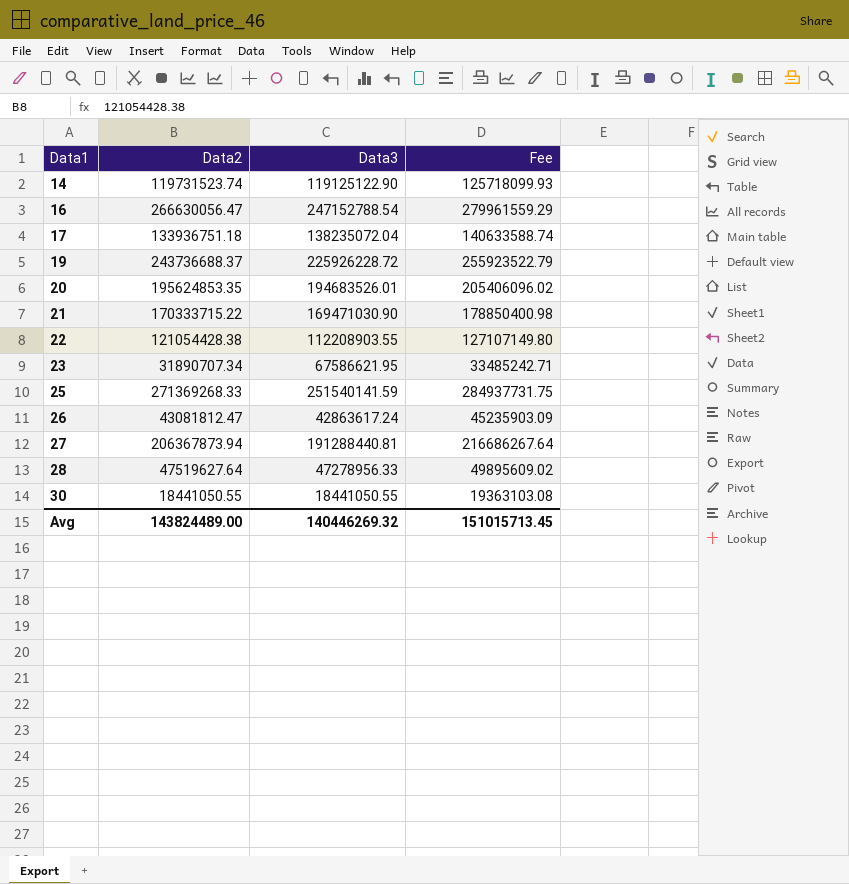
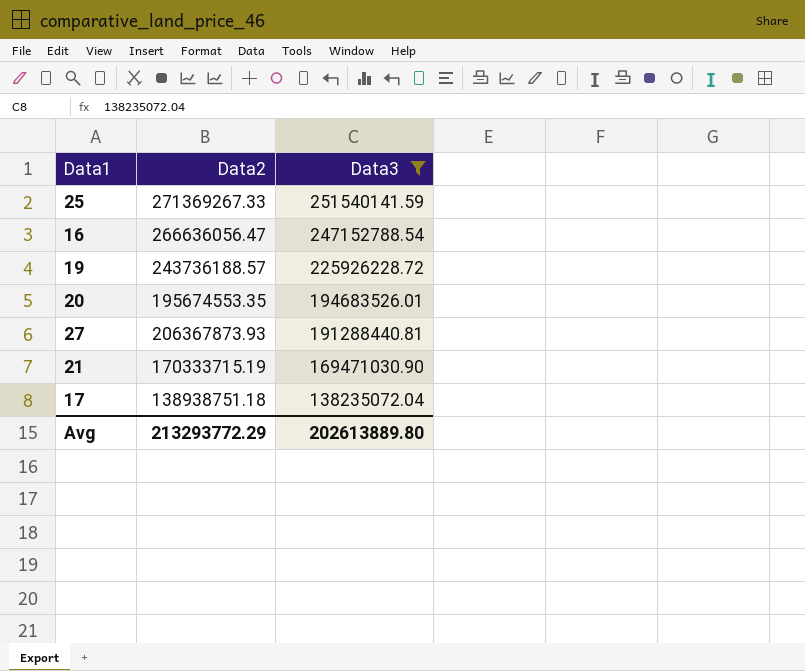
filter: none -> Data3 >= 138235072.04
row order: Data1 ascending -> Data3 descending
column Fee | formula: [Data2] * 1.05 -> none
25 | Data2: 271369268.33 -> 271369267.33
16 | Data2: 266630056.47 -> 266636056.47
19 | Data2: 243736688.37 -> 243736188.57
20 | Data2: 195624853.35 -> 195674553.35
27 | Data2: 206367873.94 -> 206367873.93
21 | Data2: 170333715.22 -> 170333715.19
17 | Data2: 133936751.18 -> 138938751.18
Avg | Data2: 143824489.00 -> 213293772.29
Avg | Data3: 140446269.32 -> 202613889.80

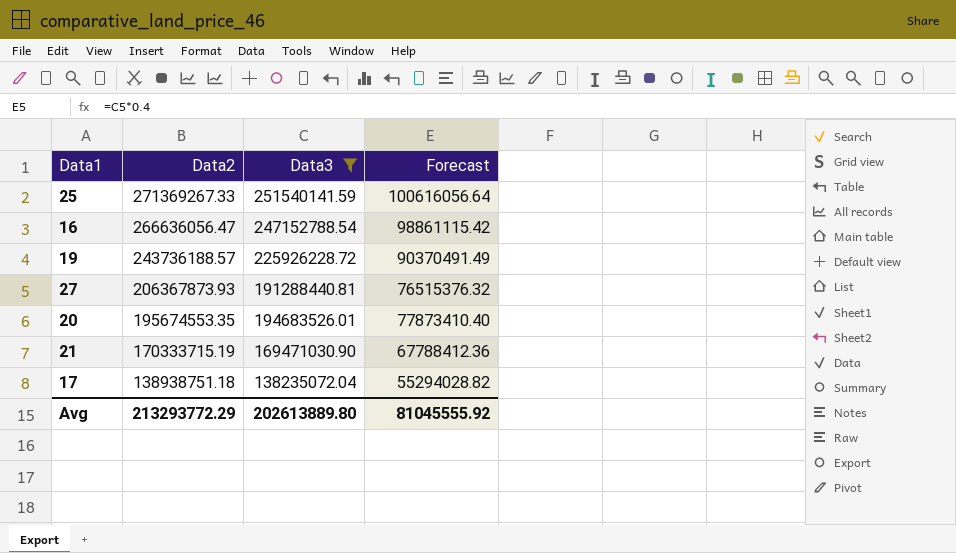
row order: Data3 descending -> Data2 descending
column Forecast | formula: none -> [Data3] * 0.4

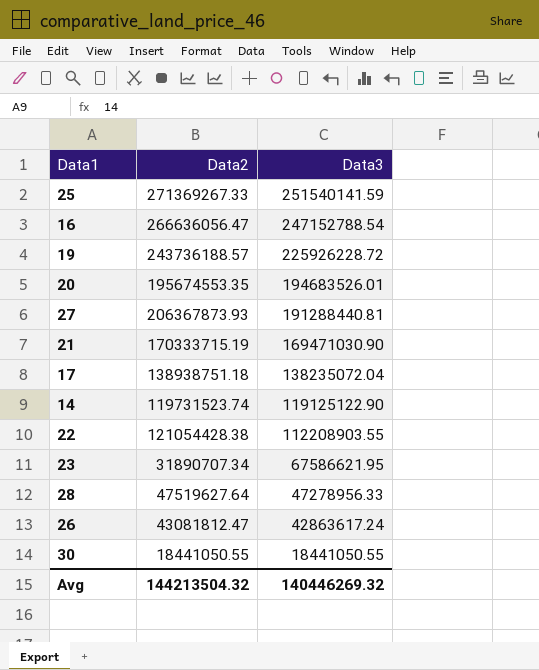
filter: Data3 >= 138235072.04 -> none
row order: Data2 descending -> Data3 descending
column Forecast | formula: [Data3] * 0.4 -> none
Avg | Data2: 213293772.29 -> 144213504.32
Avg | Data3: 202613889.80 -> 140446269.32

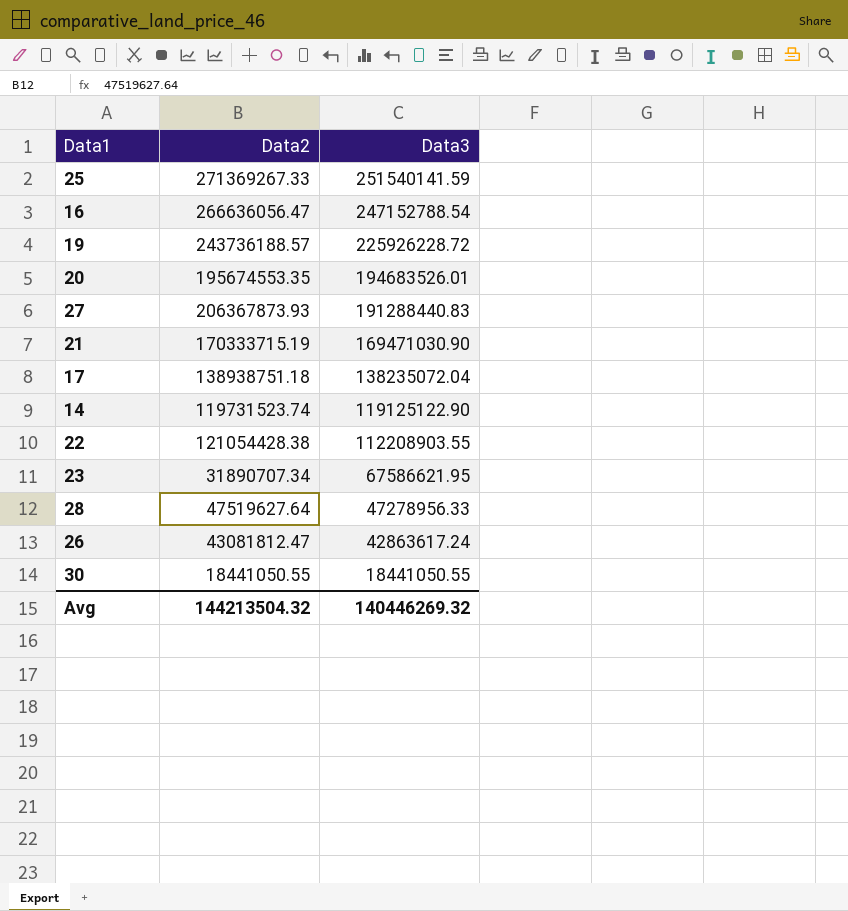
27 | Data3: 191288440.81 -> 191288440.83

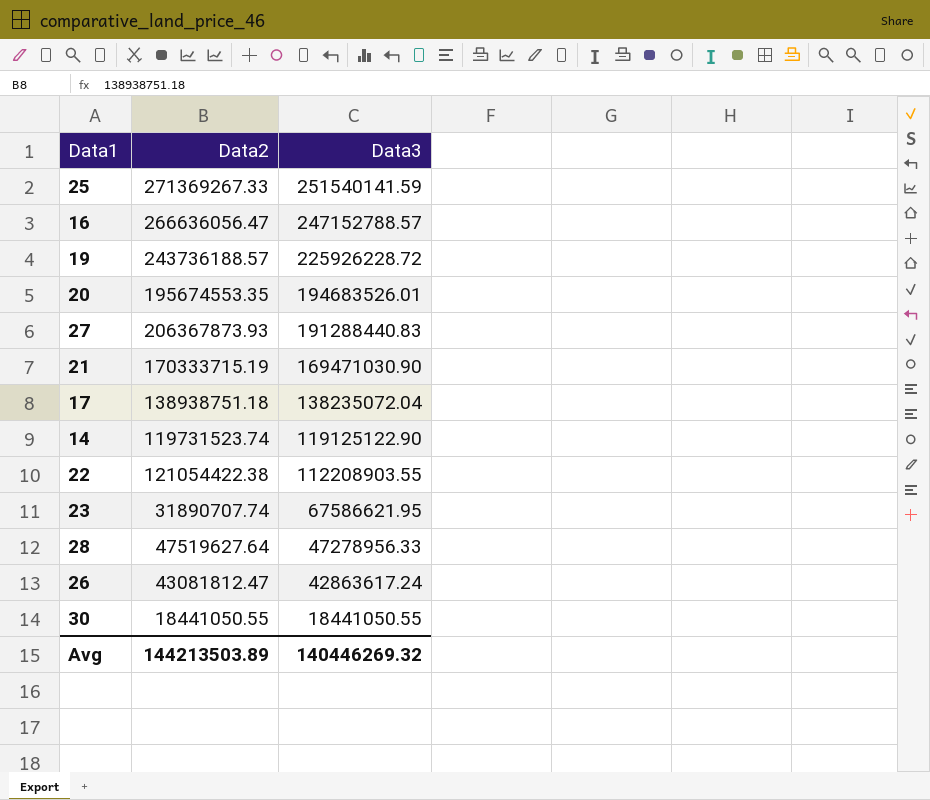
16 | Data3: 247152788.54 -> 247152788.57
22 | Data2: 121054428.38 -> 121054422.38
23 | Data2: 31890707.34 -> 31890707.74
Avg | Data2: 144213504.32 -> 144213503.89

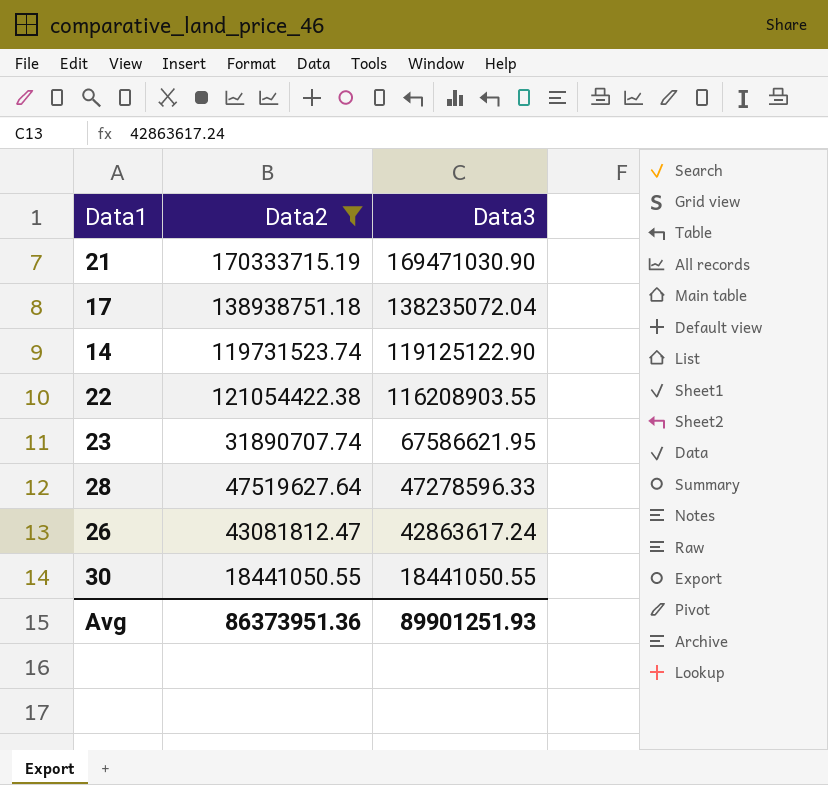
filter: none -> Data2 <= 170333715.19
22 | Data3: 112208903.55 -> 116208903.55
28 | Data3: 47278956.33 -> 47278596.33
Avg | Data2: 144213503.89 -> 86373951.36
Avg | Data3: 140446269.32 -> 89901251.93

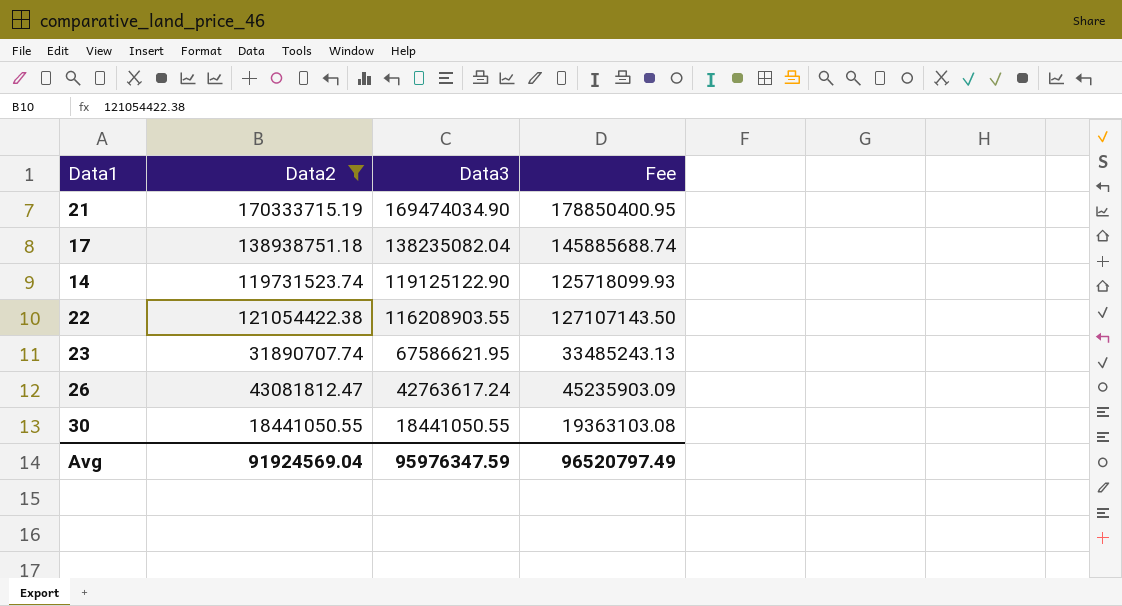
column Fee | formula: none -> [Data2] * 1.05
row 28: 47519627.64 | 47278596.33 -> none
21 | Data3: 169471030.90 -> 169474034.90
17 | Data3: 138235072.04 -> 138235082.04
26 | Data3: 42863617.24 -> 42763617.24
Avg | Data2: 86373951.36 -> 91924569.04
Avg | Data3: 89901251.93 -> 95976347.59

